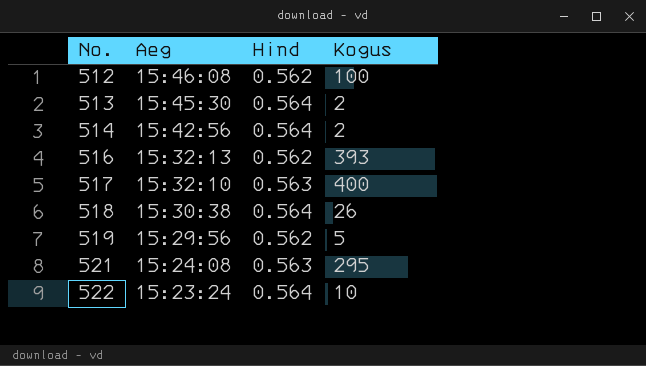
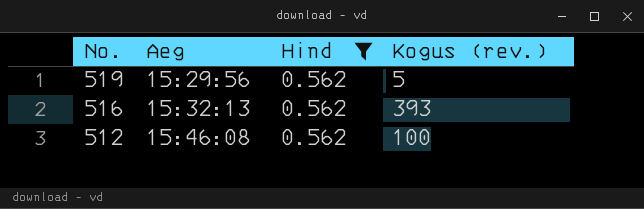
filter: none -> Hind = 0.562
row order: No. ascending -> No. descending
column name: Kogus -> Kogus (rev.)

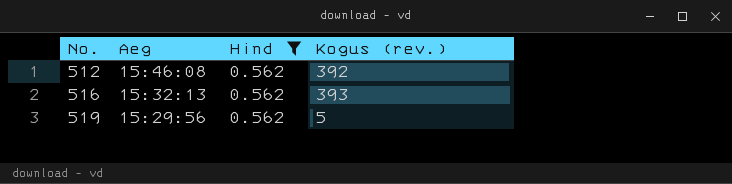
row order: No. descending -> No. ascending
512 | Kogus (rev.): 100 -> 392

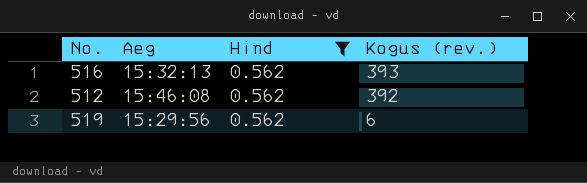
row order: No. ascending -> Kogus (rev.) descending
519 | Kogus (rev.): 5 -> 6

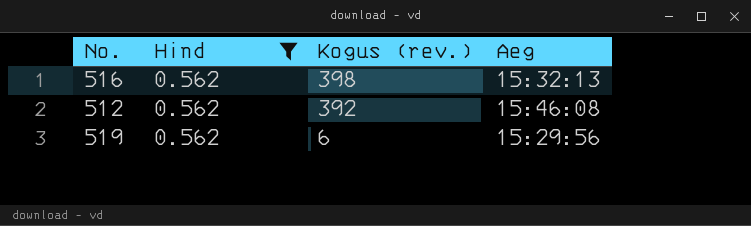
column Aeg | position: 2 -> 4
516 | Kogus (rev.): 393 -> 398

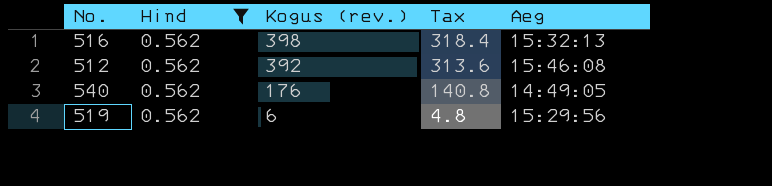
column Tax | formula: none -> [Kogus (rev.)] * 0.8
row 540: none -> 0.562 | 176 | 140.8 | 14:49:05

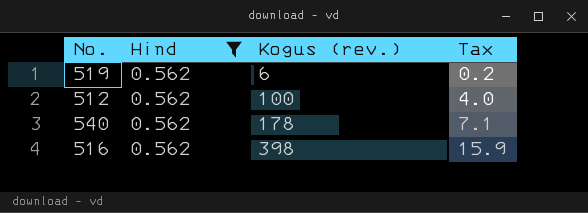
row order: Kogus (rev.) descending -> Kogus (rev.) ascending
column Aeg | position: 5 -> none
column Tax | formula: [Kogus (rev.)] * 0.8 -> [Kogus (rev.)] * 0.04
512 | Kogus (rev.): 392 -> 100
540 | Kogus (rev.): 176 -> 178

